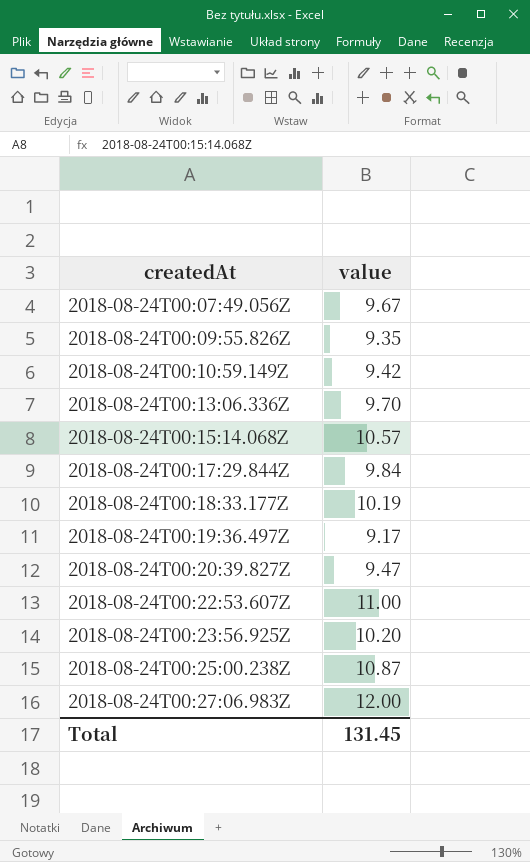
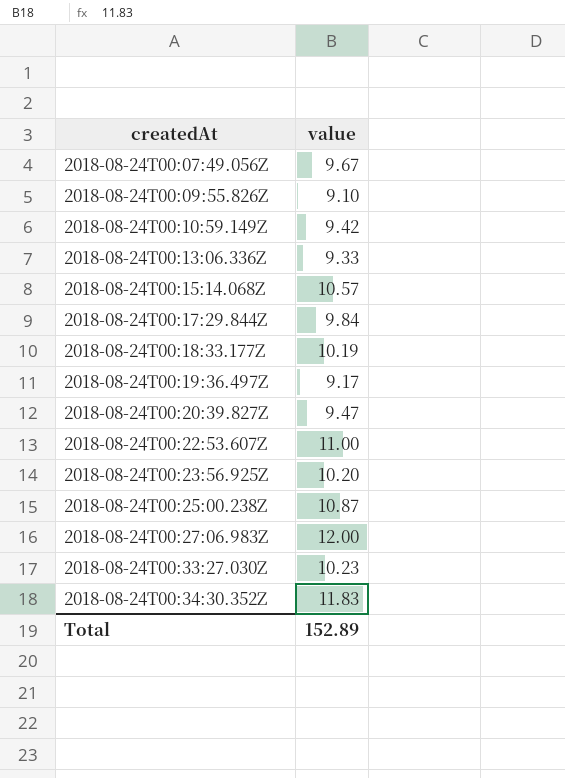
2018-08-24T00:09:55.826Z | value: 9.35 -> 9.10
2018-08-24T00:13:06.336Z | value: 9.70 -> 9.33
row 2018-08-24T00:33:27.030Z: none -> 10.23
row 2018-08-24T00:34:30.352Z: none -> 11.83
Total | value: 131.45 -> 152.89

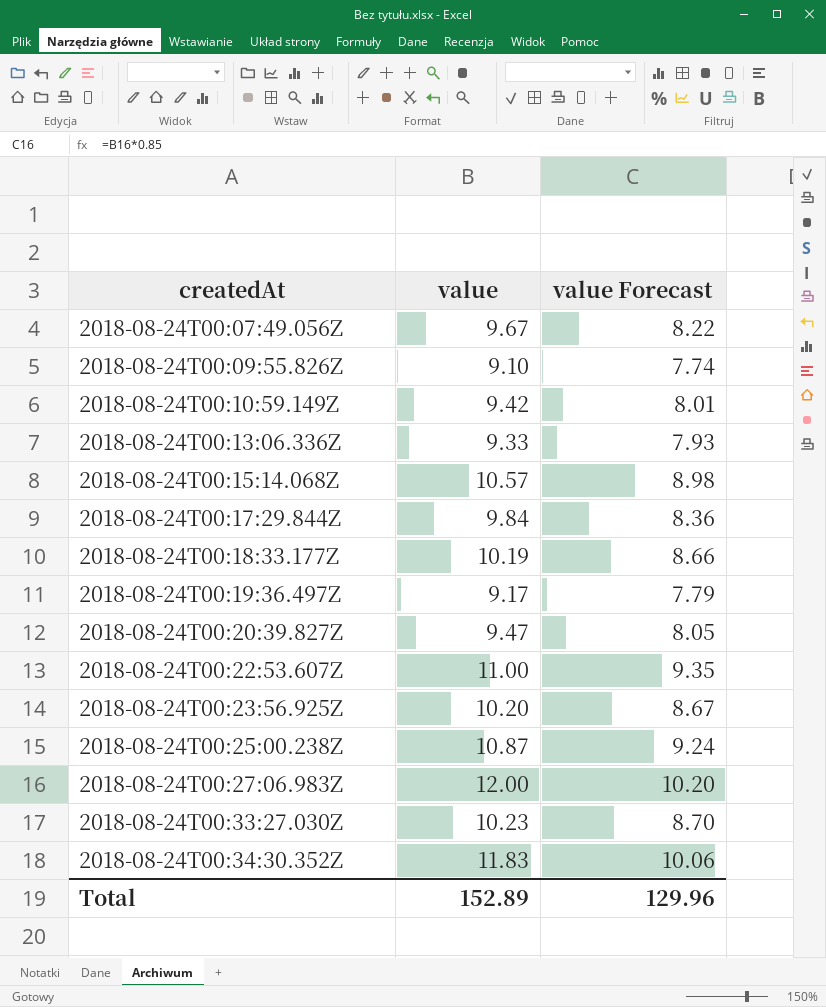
column value Forecast | formula: none -> [value] * 0.85

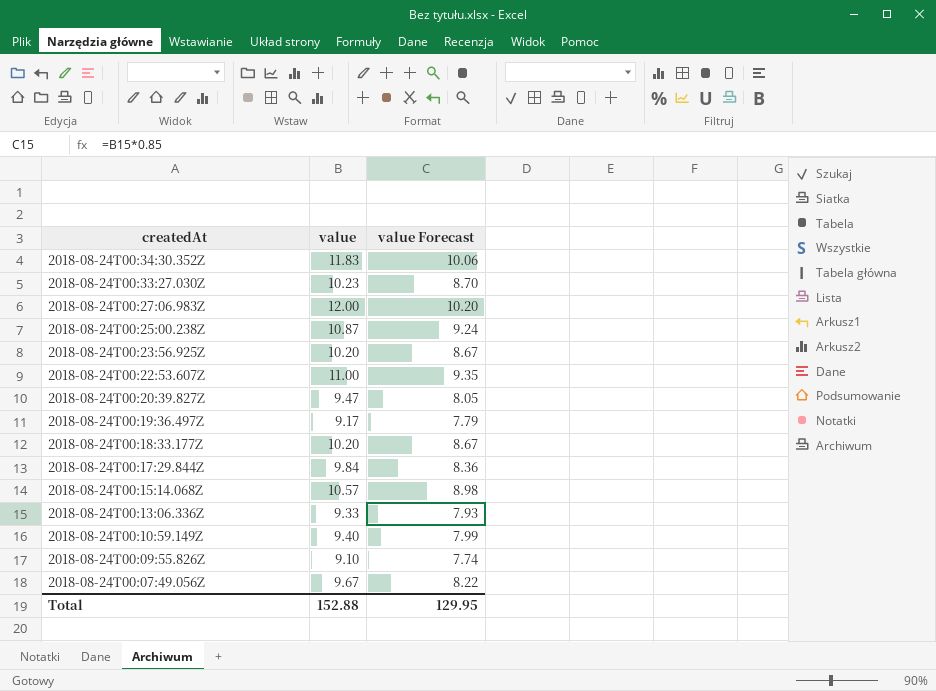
row order: createdAt ascending -> createdAt descending
2018-08-24T00:18:33.177Z | value: 10.19 -> 10.20
2018-08-24T00:18:33.177Z | value Forecast: 8.66 -> 8.67
2018-08-24T00:10:59.149Z | value: 9.42 -> 9.40
2018-08-24T00:10:59.149Z | value Forecast: 8.01 -> 7.99
Total | value: 152.89 -> 152.88
Total | value Forecast: 129.96 -> 129.95

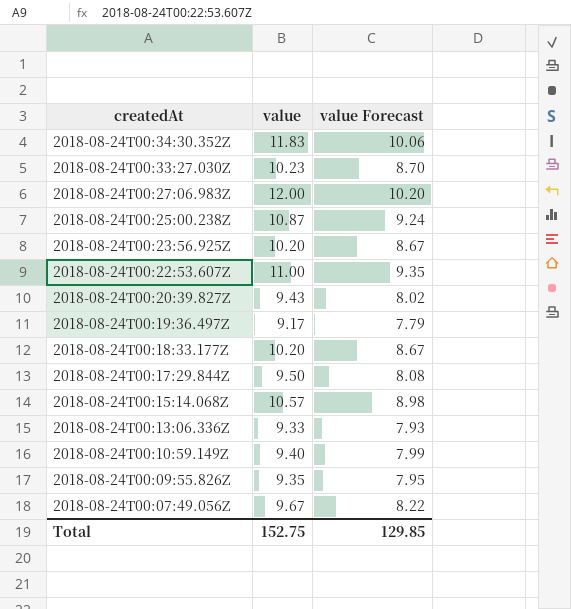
2018-08-24T00:20:39.827Z | value: 9.47 -> 9.43
2018-08-24T00:20:39.827Z | value Forecast: 8.05 -> 8.02
2018-08-24T00:17:29.844Z | value: 9.84 -> 9.50
2018-08-24T00:17:29.844Z | value Forecast: 8.36 -> 8.08
2018-08-24T00:09:55.826Z | value: 9.10 -> 9.35
2018-08-24T00:09:55.826Z | value Forecast: 7.74 -> 7.95
Total | value: 152.88 -> 152.75
Total | value Forecast: 129.95 -> 129.85

